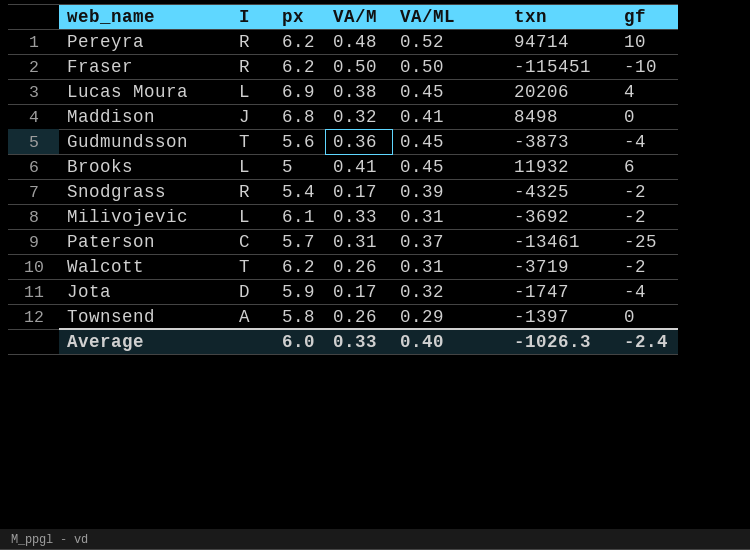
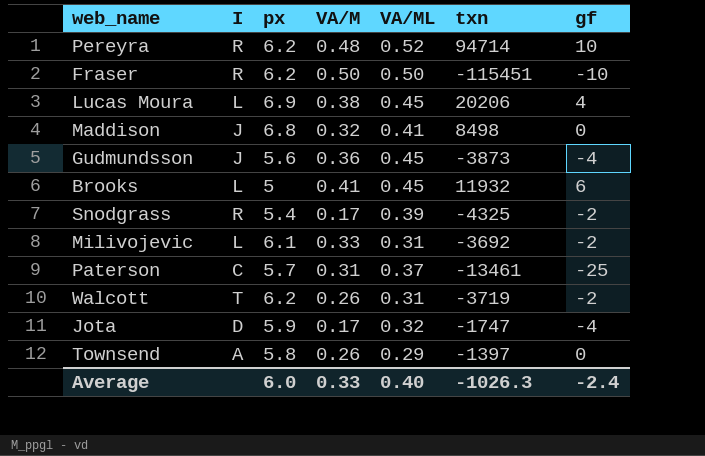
Gudmundsson | I: T -> J

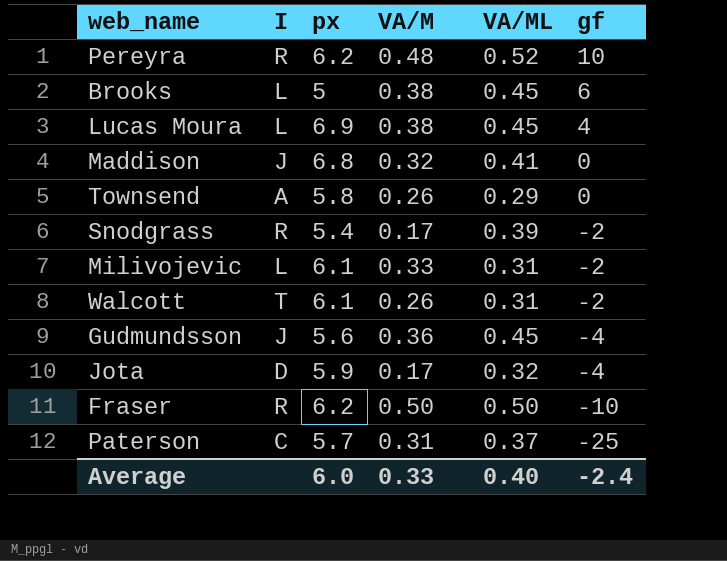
row order: none -> gf descending
column txn | position: 6 -> none
Brooks | VA/M: 0.41 -> 0.38
Walcott | px: 6.2 -> 6.1

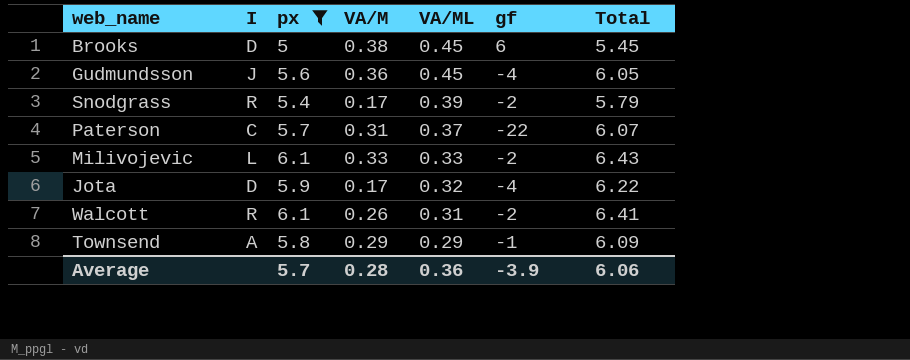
filter: none -> px <= 6.1
row order: gf descending -> VA/ML descending
column Total | formula: none -> [px] + [VA/ML]
Brooks | I: L -> D
Paterson | gf: -25 -> -22
Milivojevic | VA/ML: 0.31 -> 0.33
Walcott | I: T -> R
Townsend | VA/M: 0.26 -> 0.29
Townsend | gf: 0 -> -1
Average | px: 6.0 -> 5.7
Average | VA/M: 0.33 -> 0.28
Average | VA/ML: 0.40 -> 0.36
Average | gf: -2.4 -> -3.9

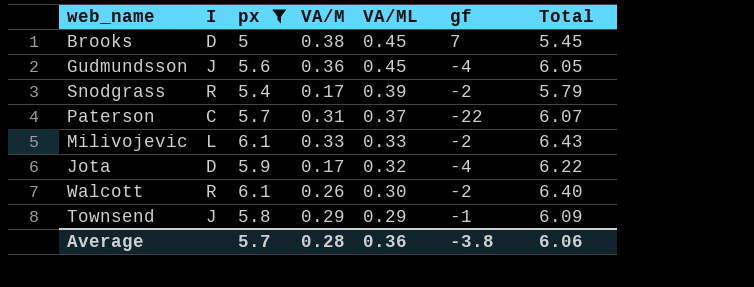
Brooks | gf: 6 -> 7
Walcott | VA/ML: 0.31 -> 0.30
Walcott | Total: 6.41 -> 6.40
Townsend | I: A -> J
Average | gf: -3.9 -> -3.8

